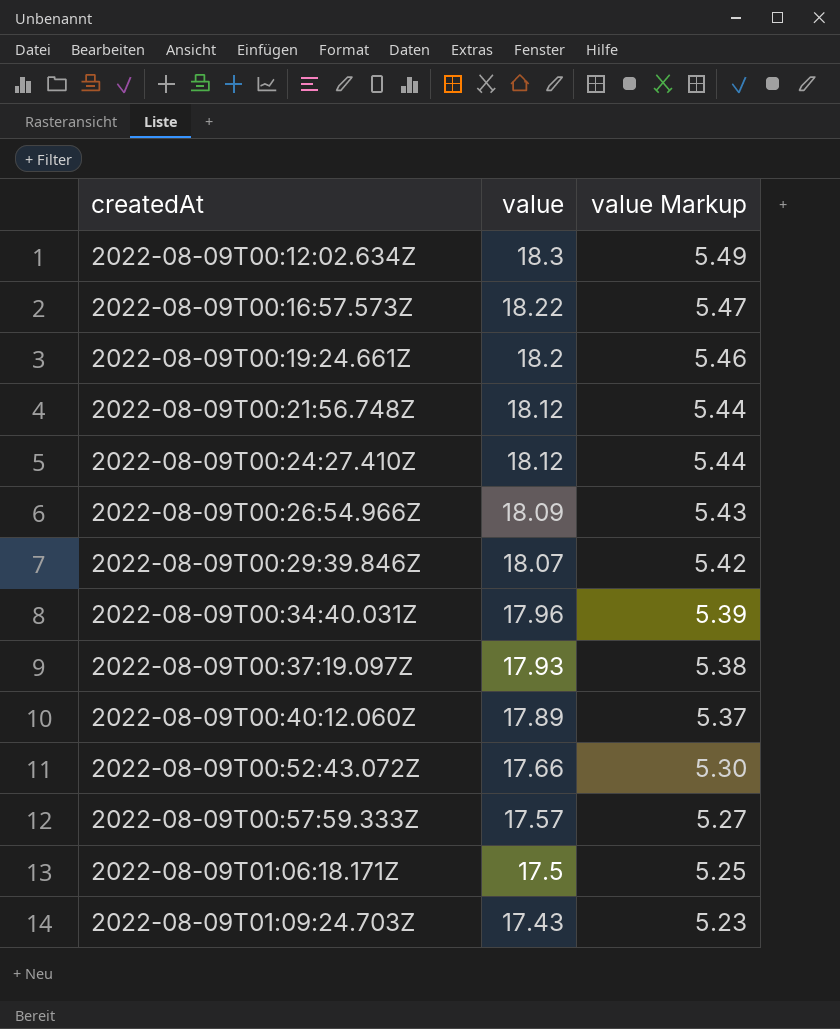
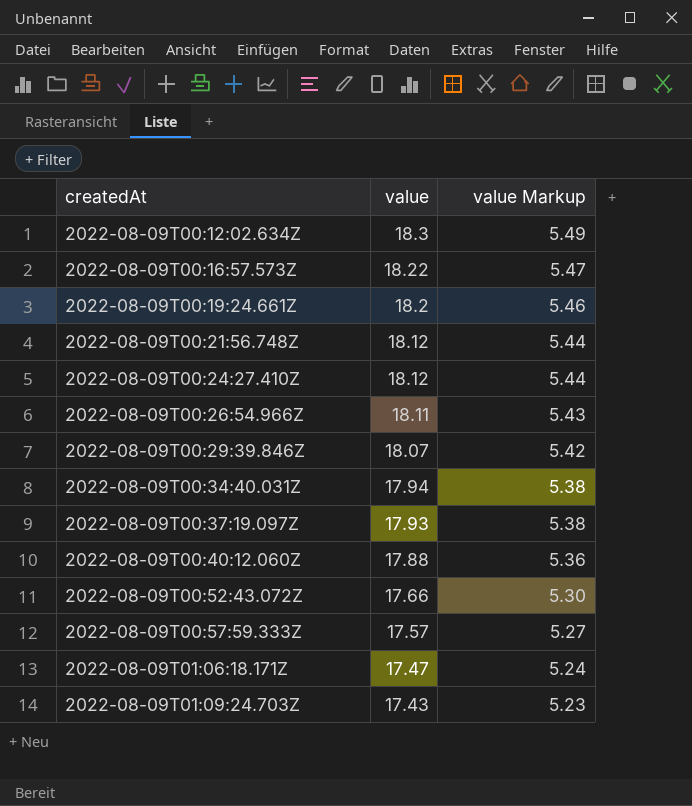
2022-08-09T00:26:54.966Z | value: 18.09 -> 18.11
2022-08-09T00:34:40.031Z | value: 17.96 -> 17.94
2022-08-09T00:34:40.031Z | value Markup: 5.39 -> 5.38
2022-08-09T00:40:12.060Z | value: 17.89 -> 17.88
2022-08-09T00:40:12.060Z | value Markup: 5.37 -> 5.36
2022-08-09T01:06:18.171Z | value: 17.5 -> 17.47
2022-08-09T01:06:18.171Z | value Markup: 5.25 -> 5.24

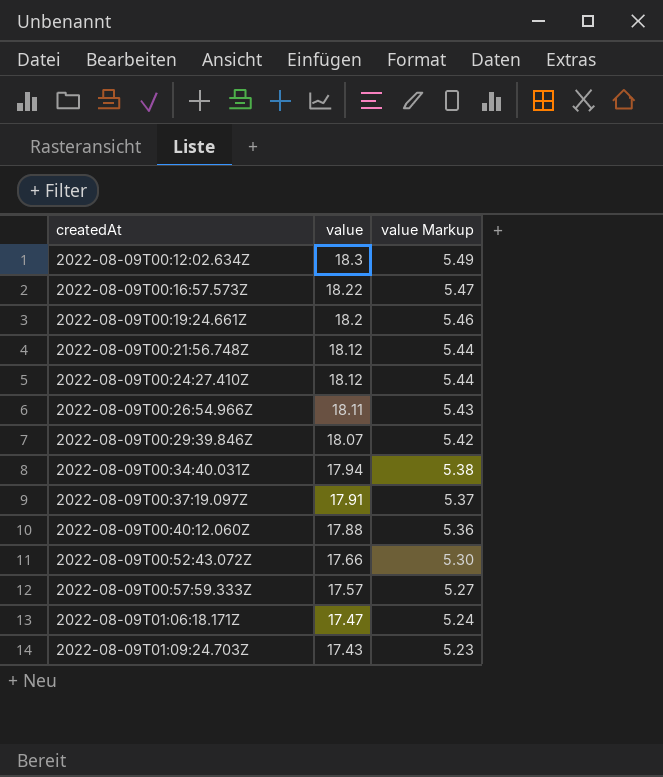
2022-08-09T00:37:19.097Z | value: 17.93 -> 17.91
2022-08-09T00:37:19.097Z | value Markup: 5.38 -> 5.37

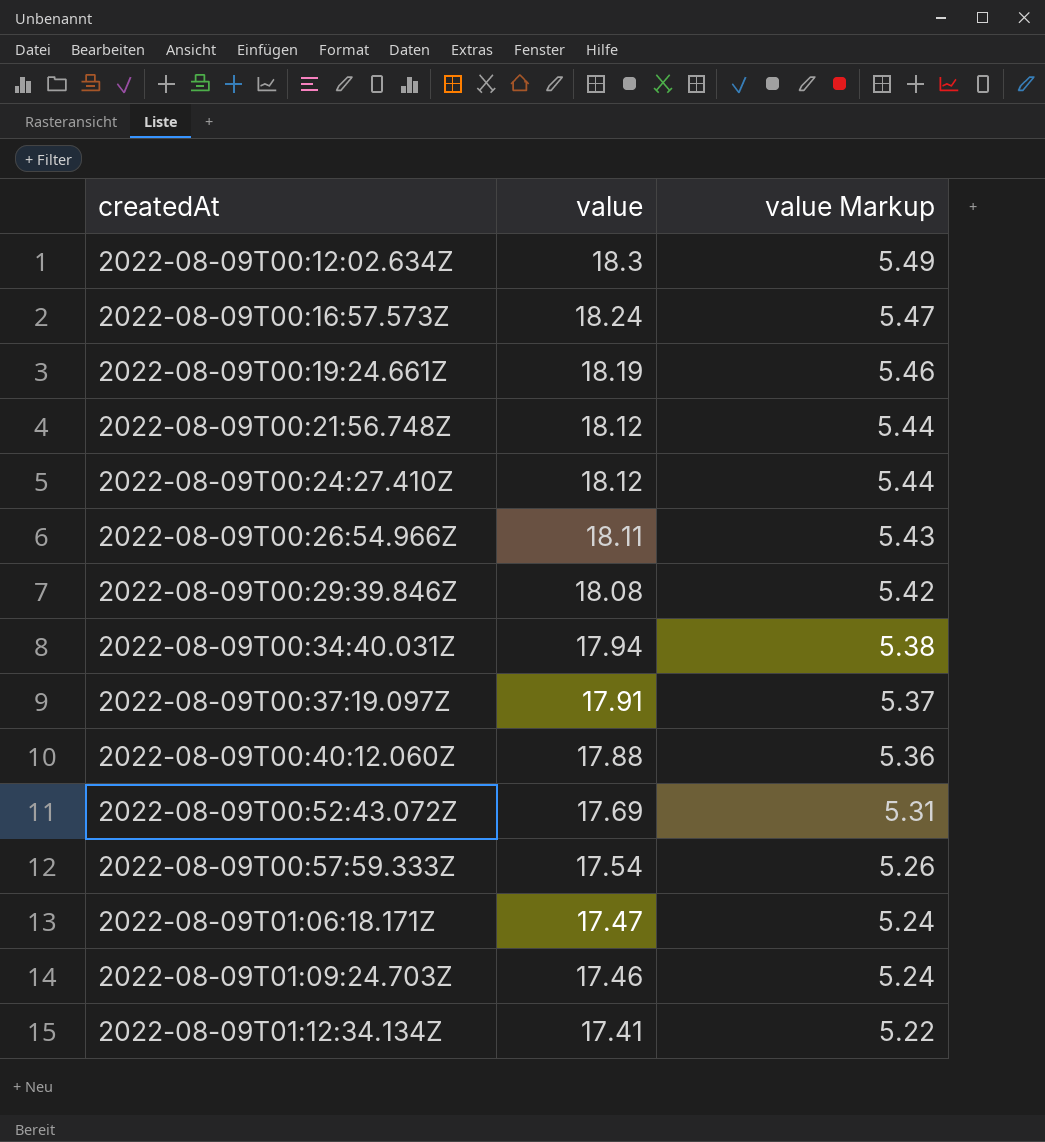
2022-08-09T00:16:57.573Z | value: 18.22 -> 18.24
2022-08-09T00:19:24.661Z | value: 18.2 -> 18.19
2022-08-09T00:29:39.846Z | value: 18.07 -> 18.08
2022-08-09T00:52:43.072Z | value: 17.66 -> 17.69
2022-08-09T00:52:43.072Z | value Markup: 5.30 -> 5.31
2022-08-09T00:57:59.333Z | value: 17.57 -> 17.54
2022-08-09T00:57:59.333Z | value Markup: 5.27 -> 5.26
2022-08-09T01:09:24.703Z | value: 17.43 -> 17.46
2022-08-09T01:09:24.703Z | value Markup: 5.23 -> 5.24
row 2022-08-09T01:12:34.134Z: none -> 17.41 | 5.22

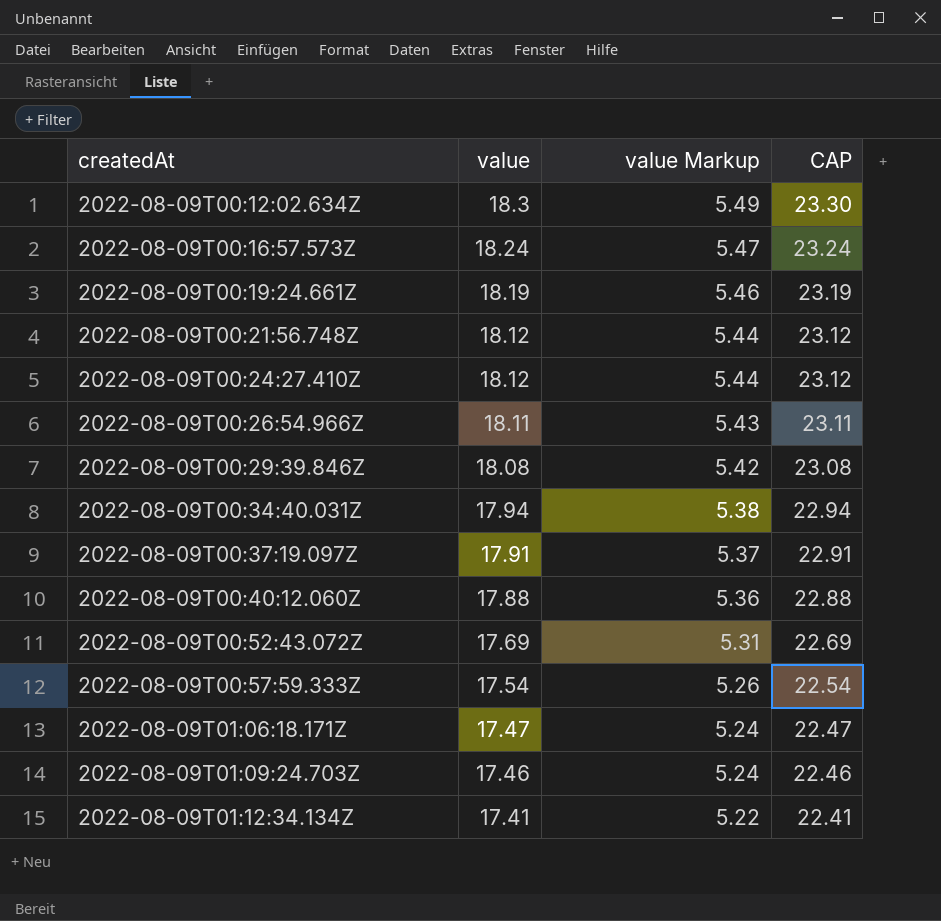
column CAP | formula: none -> [value] + 5

